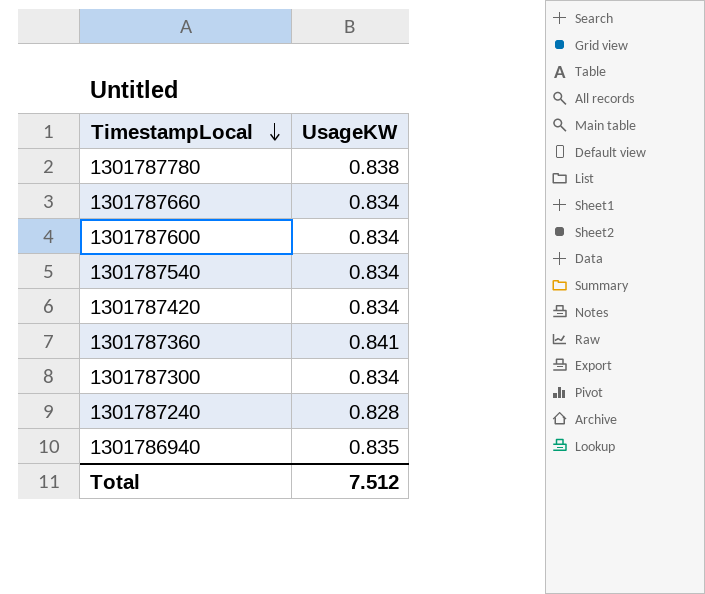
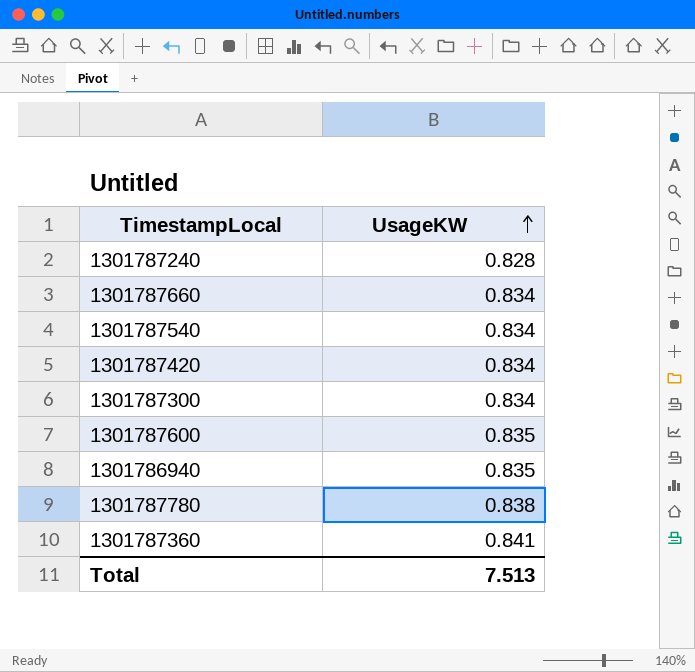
row order: TimestampLocal descending -> UsageKW ascending
1301787600 | UsageKW: 0.834 -> 0.835
Total | UsageKW: 7.512 -> 7.513

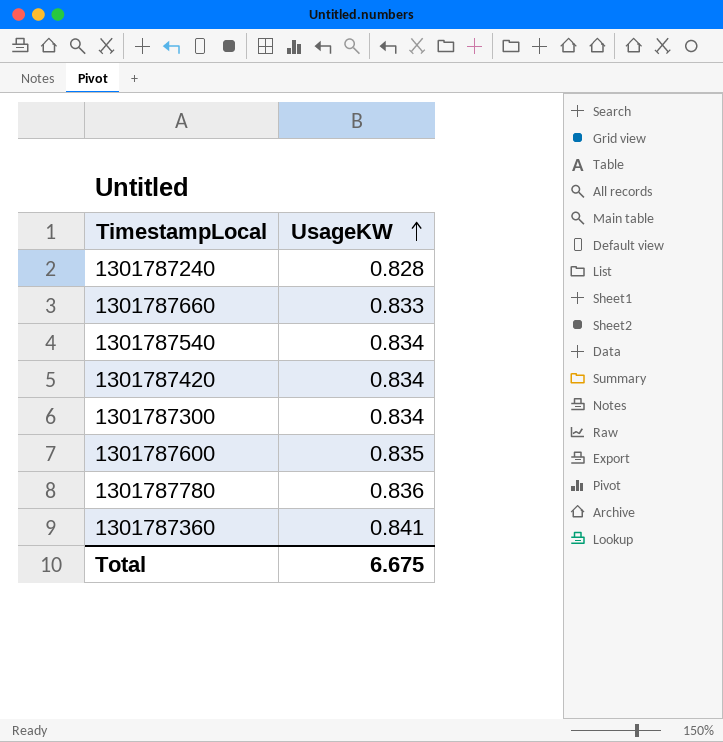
row 1301786940: 0.835 -> none
1301787660 | UsageKW: 0.834 -> 0.833
1301787780 | UsageKW: 0.838 -> 0.836
Total | UsageKW: 7.513 -> 6.675

